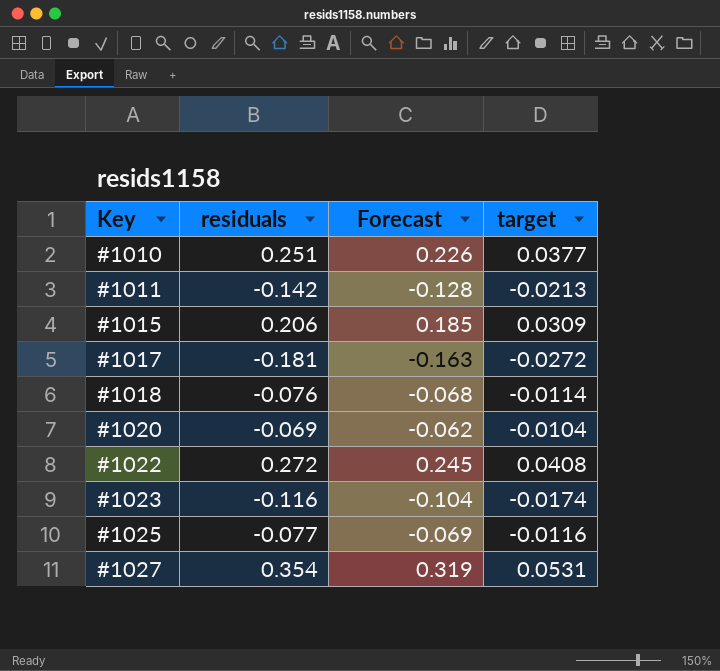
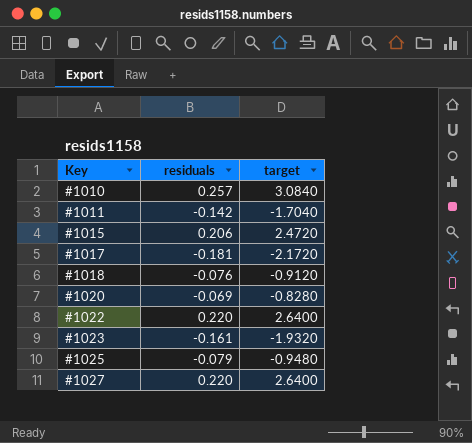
column Forecast | formula: [residuals] * 0.9 -> none
column target | formula: [residuals] * 0.15 -> [residuals] * 12
#1010 | residuals: 0.251 -> 0.257
#1022 | residuals: 0.272 -> 0.220
#1023 | residuals: -0.116 -> -0.161
#1025 | residuals: -0.077 -> -0.079
#1027 | residuals: 0.354 -> 0.220

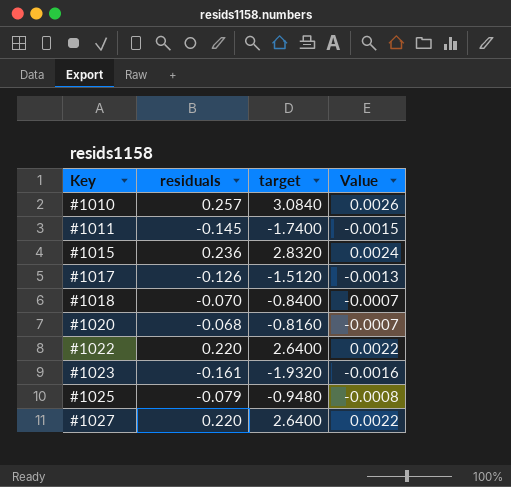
column Value | formula: none -> [residuals] * 0.01
#1011 | residuals: -0.142 -> -0.145
#1011 | target: -1.7040 -> -1.7400
#1015 | residuals: 0.206 -> 0.236
#1015 | target: 2.4720 -> 2.8320
#1017 | residuals: -0.181 -> -0.126
#1017 | target: -2.1720 -> -1.5120
#1018 | residuals: -0.076 -> -0.070
#1018 | target: -0.9120 -> -0.8400
#1020 | residuals: -0.069 -> -0.068
#1020 | target: -0.8280 -> -0.8160

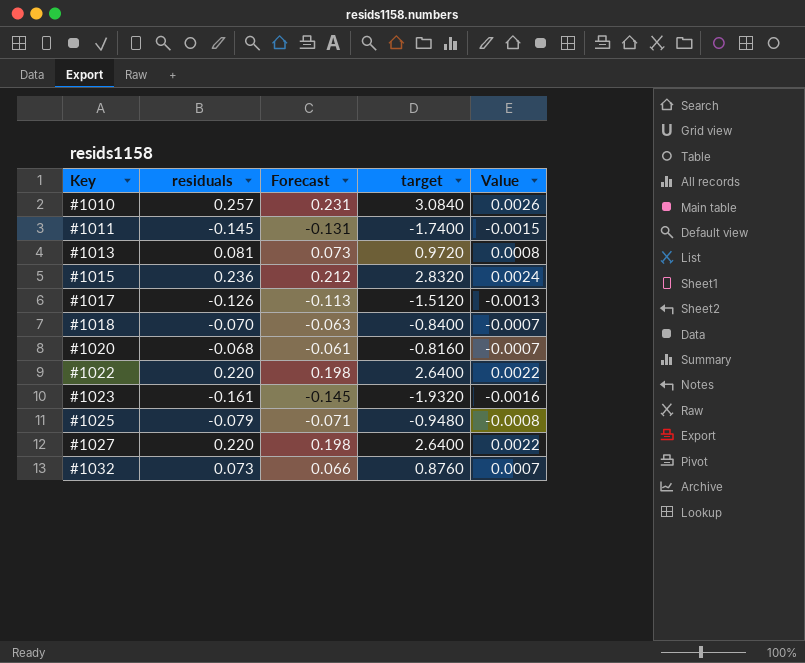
column Forecast | formula: none -> [residuals] * 0.9
row #1013: none -> 0.081 | 0.073 | 0.9720 | 0.0008
row #1032: none -> 0.073 | 0.066 | 0.8760 | 0.0007

